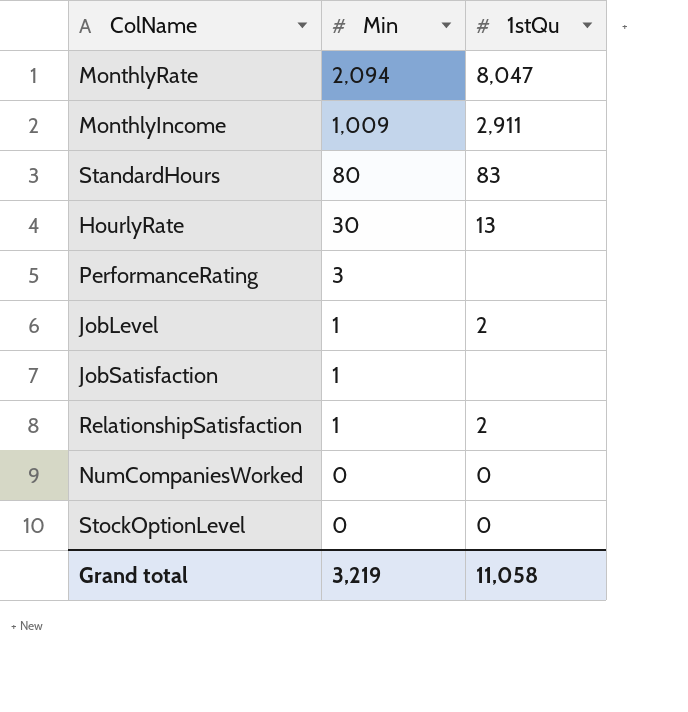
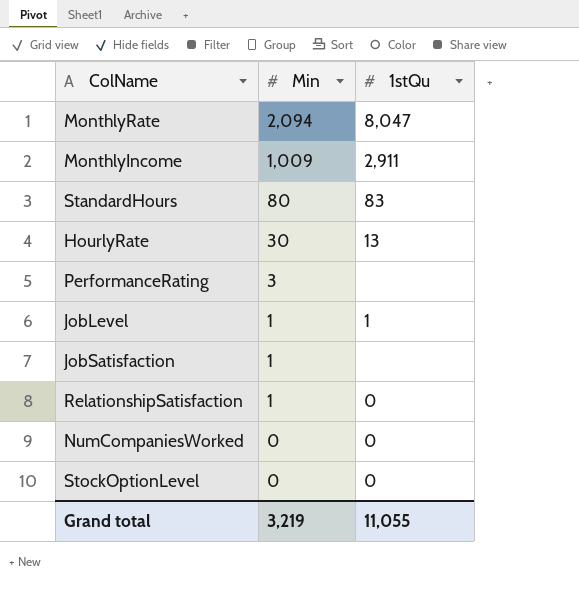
JobLevel | 1stQu: 2 -> 1
RelationshipSatisfaction | 1stQu: 2 -> 0
Grand total | 1stQu: 11,058 -> 11,055

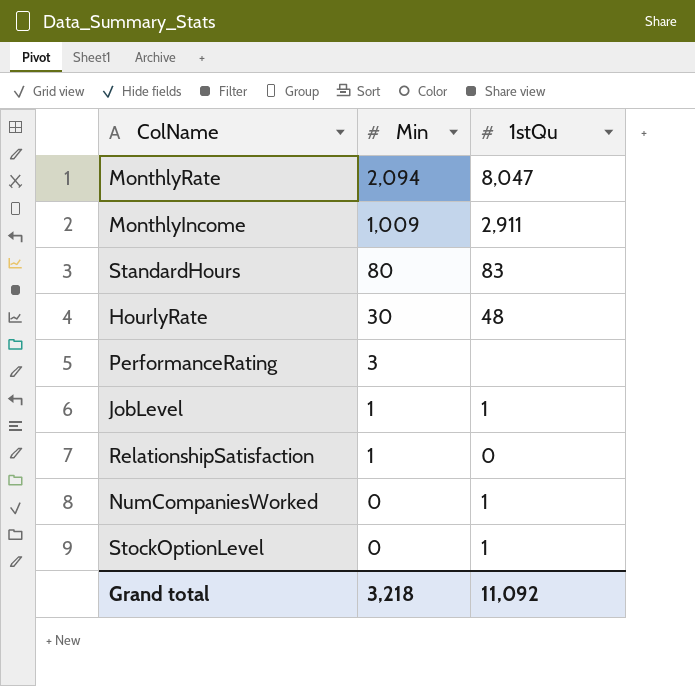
row JobSatisfaction: 1 | none -> none
HourlyRate | 1stQu: 13 -> 48
NumCompaniesWorked | 1stQu: 0 -> 1
StockOptionLevel | 1stQu: 0 -> 1
Grand total | Min: 3,219 -> 3,218
Grand total | 1stQu: 11,055 -> 11,092

